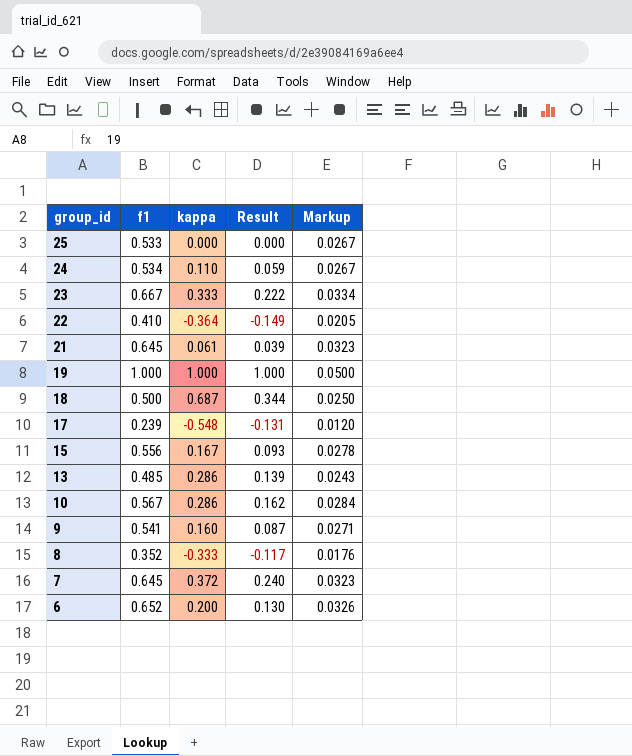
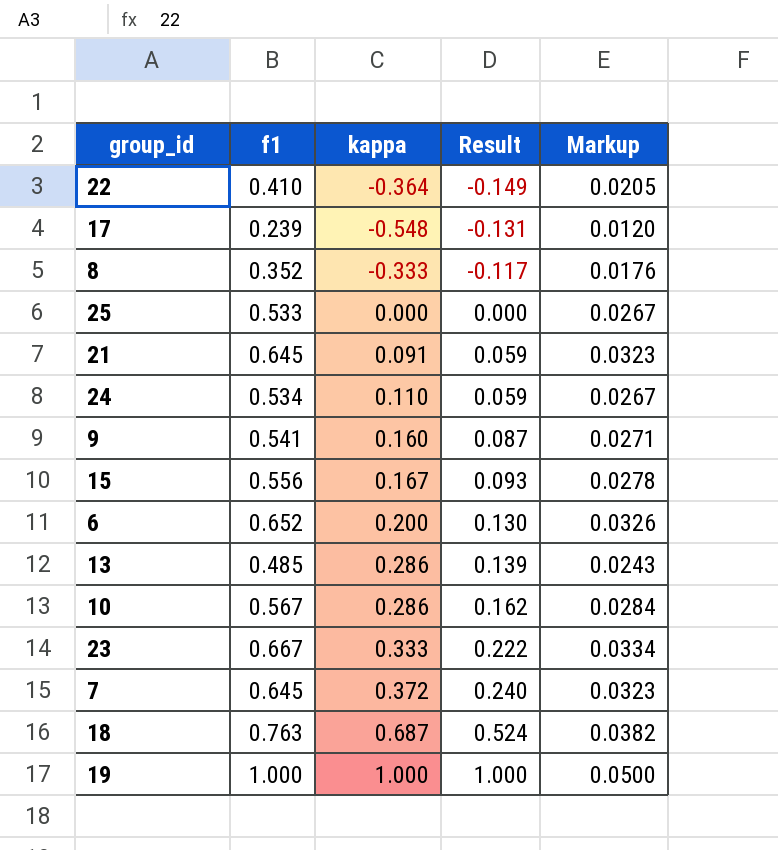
row order: group_id descending -> Result ascending
21 | kappa: 0.061 -> 0.091
21 | Result: 0.039 -> 0.059
18 | f1: 0.500 -> 0.763
18 | Result: 0.344 -> 0.524
18 | Markup: 0.0250 -> 0.0382

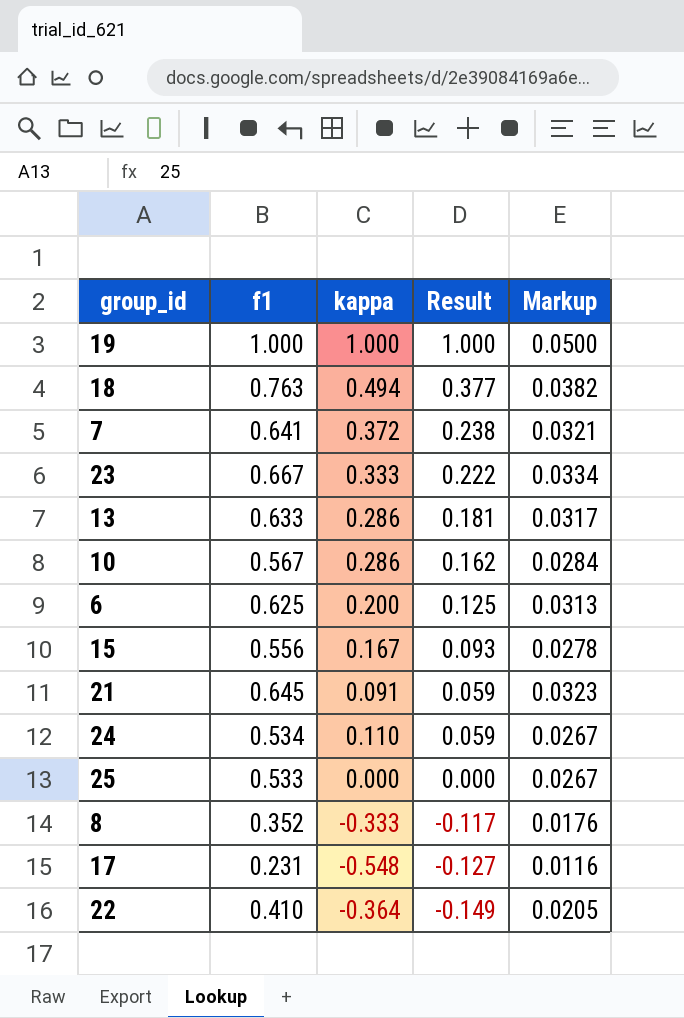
row order: Result ascending -> Result descending
row 9: 0.541 | 0.160 | 0.087 | 0.0271 -> none
18 | kappa: 0.687 -> 0.494
18 | Result: 0.524 -> 0.377
7 | f1: 0.645 -> 0.641
7 | Result: 0.240 -> 0.238
7 | Markup: 0.0323 -> 0.0321
13 | f1: 0.485 -> 0.633
13 | Result: 0.139 -> 0.181
13 | Markup: 0.0243 -> 0.0317
6 | f1: 0.652 -> 0.625
6 | Result: 0.130 -> 0.125
6 | Markup: 0.0326 -> 0.0313
17 | f1: 0.239 -> 0.231
17 | Result: -0.131 -> -0.127
17 | Markup: 0.0120 -> 0.0116

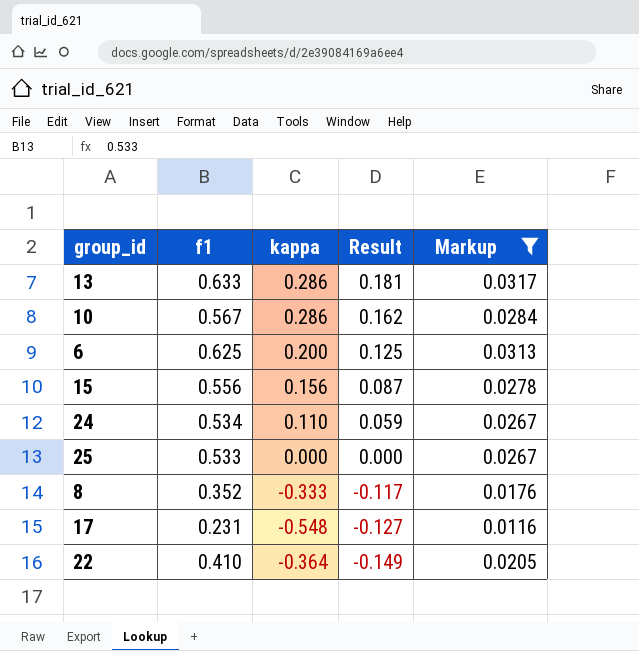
filter: none -> Markup <= 0.0317
15 | kappa: 0.167 -> 0.156
15 | Result: 0.093 -> 0.087

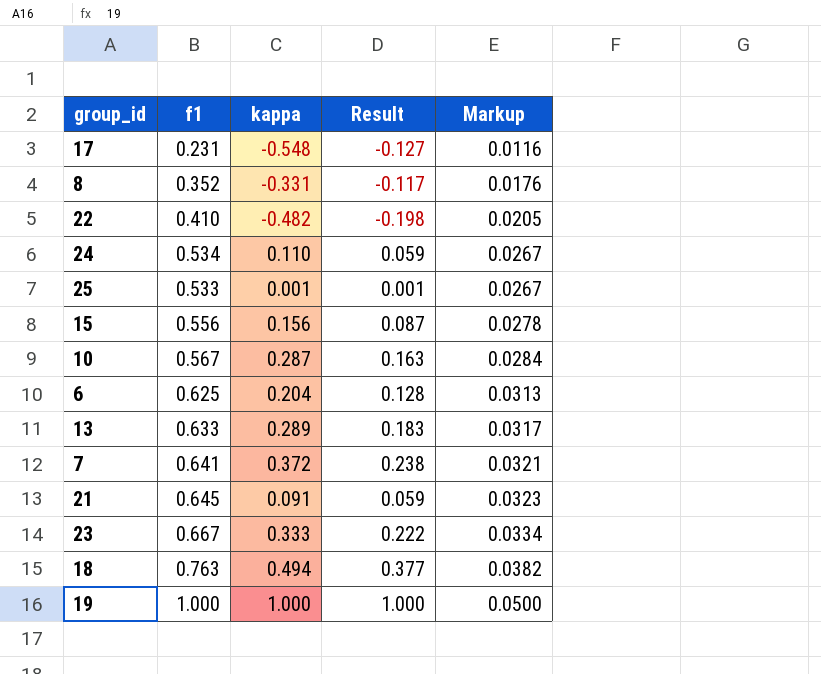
filter: Markup <= 0.0317 -> none
row order: Result descending -> Markup ascending
8 | kappa: -0.333 -> -0.331
22 | kappa: -0.364 -> -0.482
22 | Result: -0.149 -> -0.198
25 | kappa: 0.000 -> 0.001
25 | Result: 0.000 -> 0.001
10 | kappa: 0.286 -> 0.287
10 | Result: 0.162 -> 0.163
6 | kappa: 0.200 -> 0.204
6 | Result: 0.125 -> 0.128
13 | kappa: 0.286 -> 0.289
13 | Result: 0.181 -> 0.183

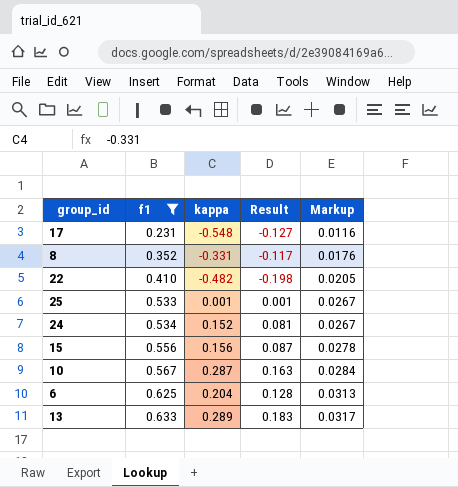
filter: none -> f1 <= 0.633
row order: Markup ascending -> f1 ascending
24 | kappa: 0.110 -> 0.152
24 | Result: 0.059 -> 0.081

